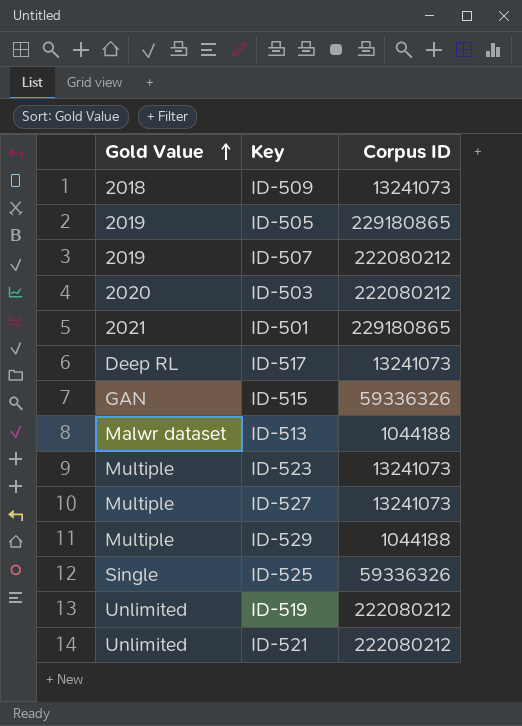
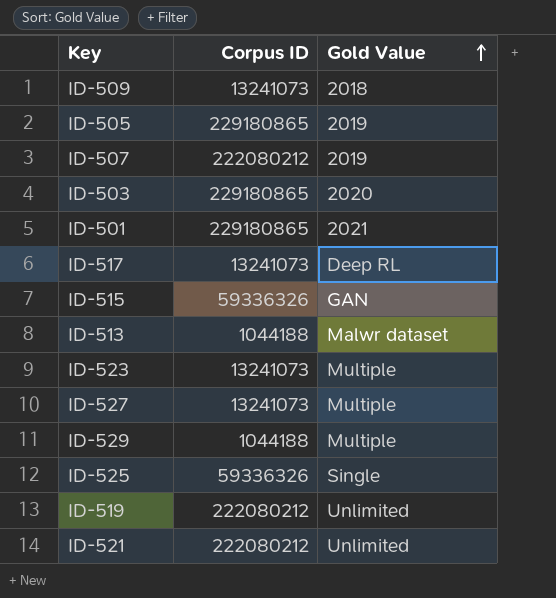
column Gold Value | position: 1 -> 3
ID-503 | Corpus ID: 222080212 -> 229180865

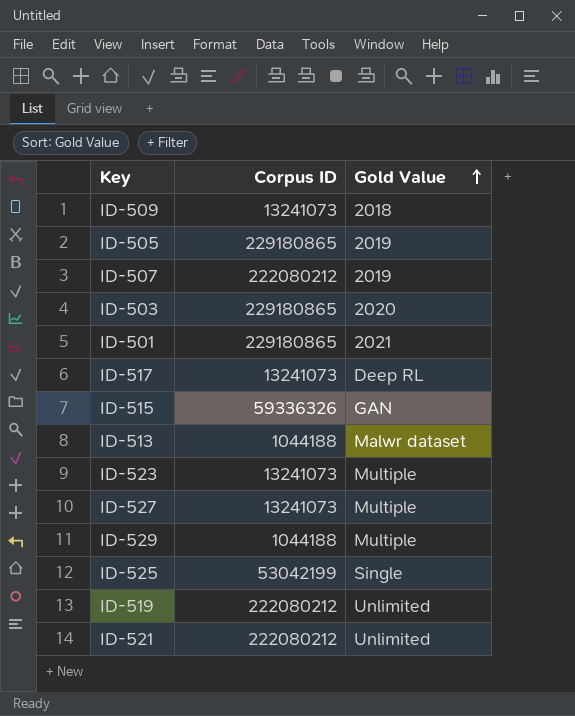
ID-525 | Corpus ID: 59336326 -> 53042199

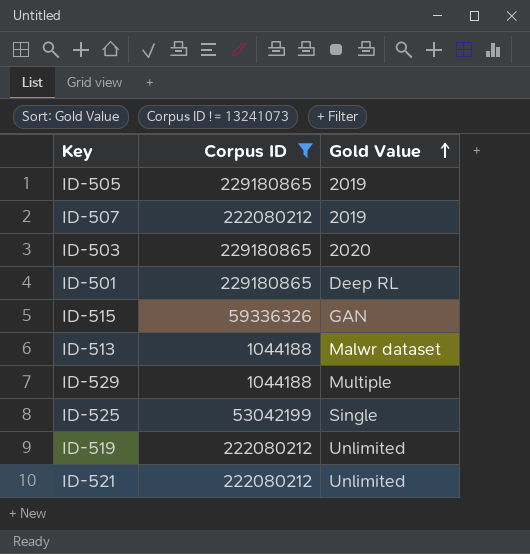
filter: none -> Corpus ID != 13241073
ID-501 | Gold Value: 2021 -> Deep RL

